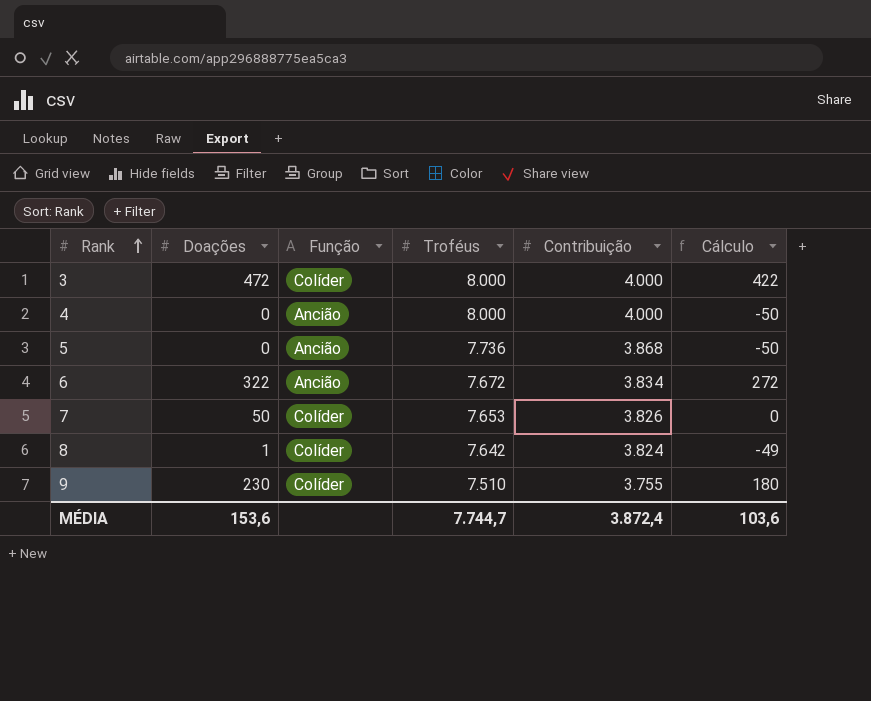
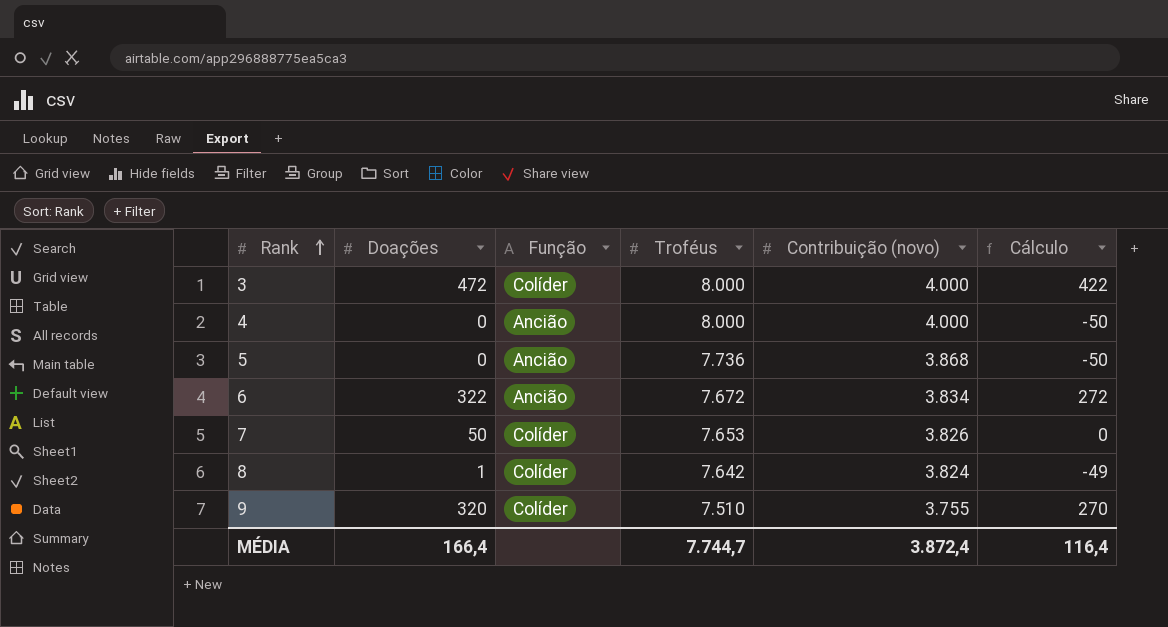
column name: Contribuição -> Contribuição (novo)
9 | Doações: 230 -> 320
9 | Cálculo: 180 -> 270
MÉDIA | Doações: 153,6 -> 166,4
MÉDIA | Cálculo: 103,6 -> 116,4

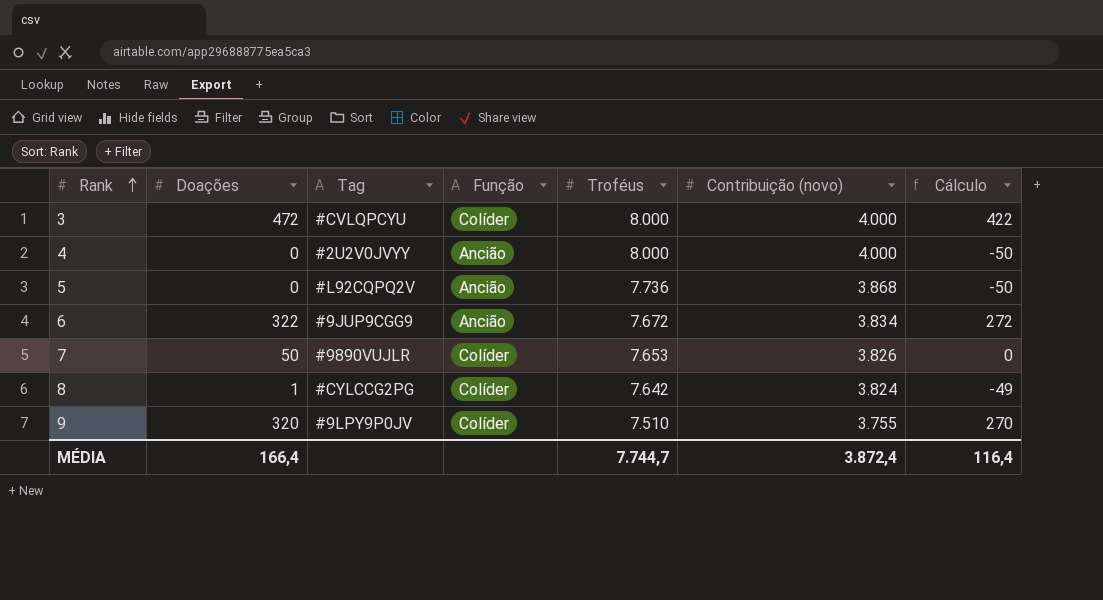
column Tag | position: none -> 3

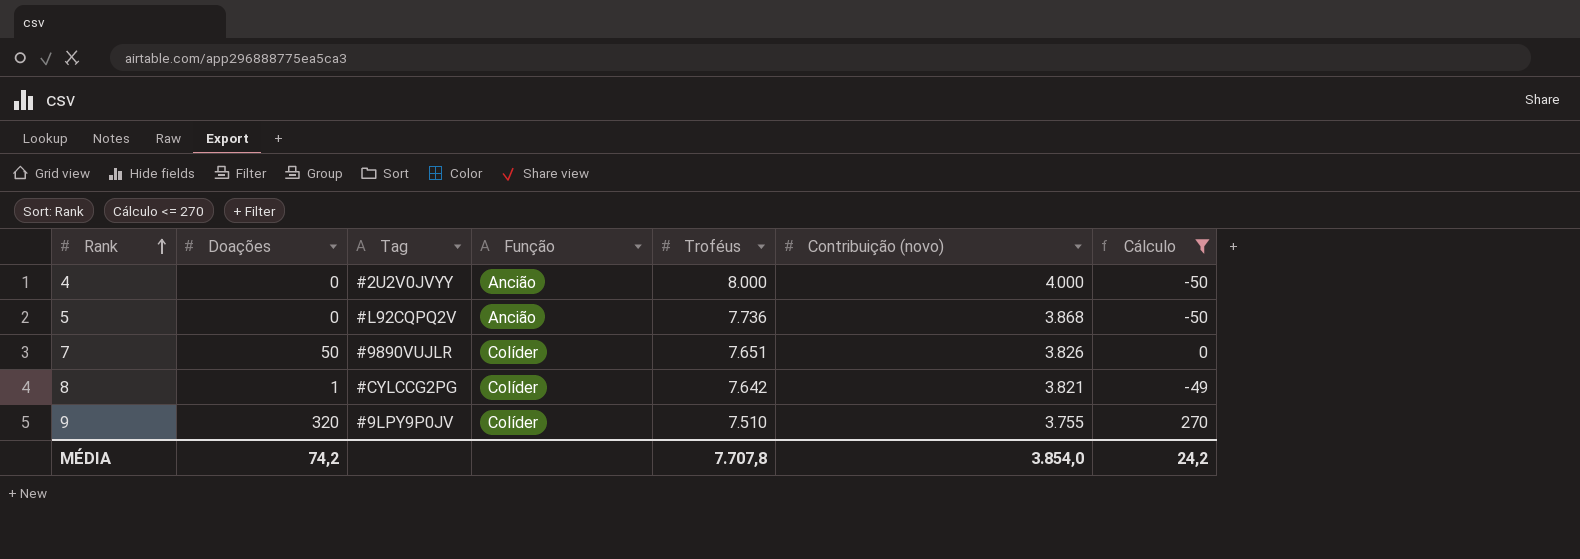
filter: none -> Cálculo <= 270
7 | Troféus: 7.653 -> 7.651
8 | Contribuição (novo): 3.824 -> 3.821
MÉDIA | Doações: 166,4 -> 74,2
MÉDIA | Troféus: 7.744,7 -> 7.707,8
MÉDIA | Contribuição (novo): 3.872,4 -> 3.854,0
MÉDIA | Cálculo: 116,4 -> 24,2

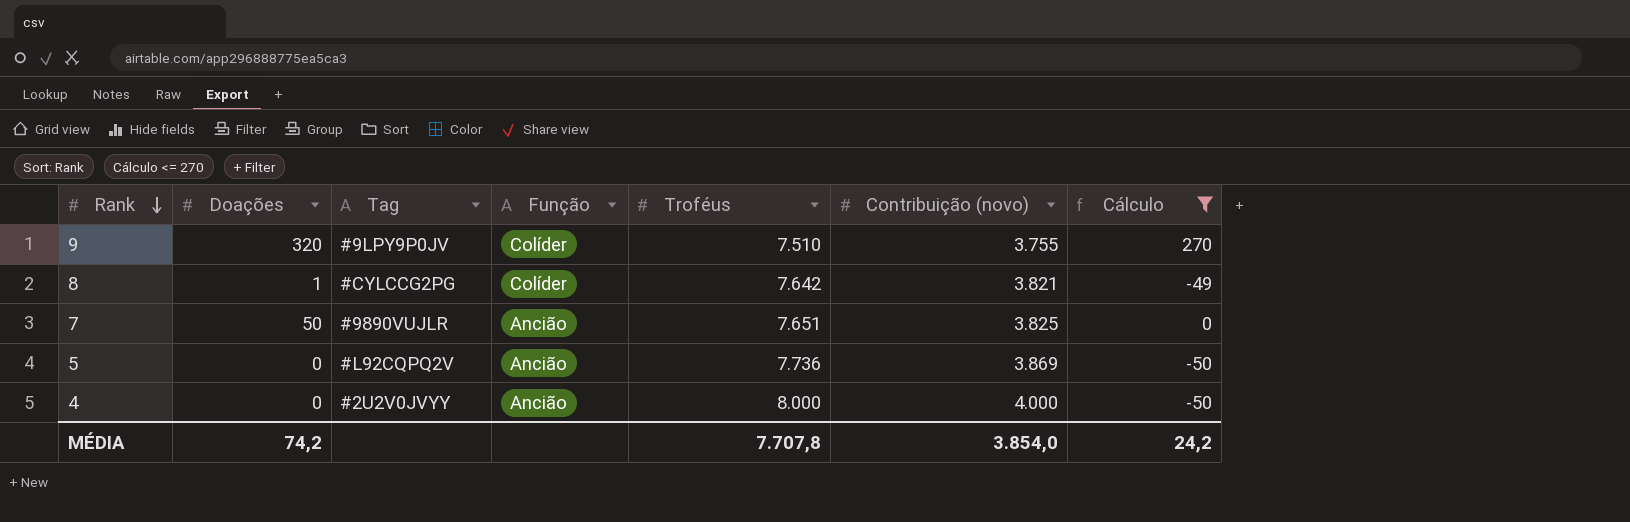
row order: Rank ascending -> Rank descending
7 | Função: Colíder -> Ancião
7 | Contribuição (novo): 3.826 -> 3.825
5 | Contribuição (novo): 3.868 -> 3.869

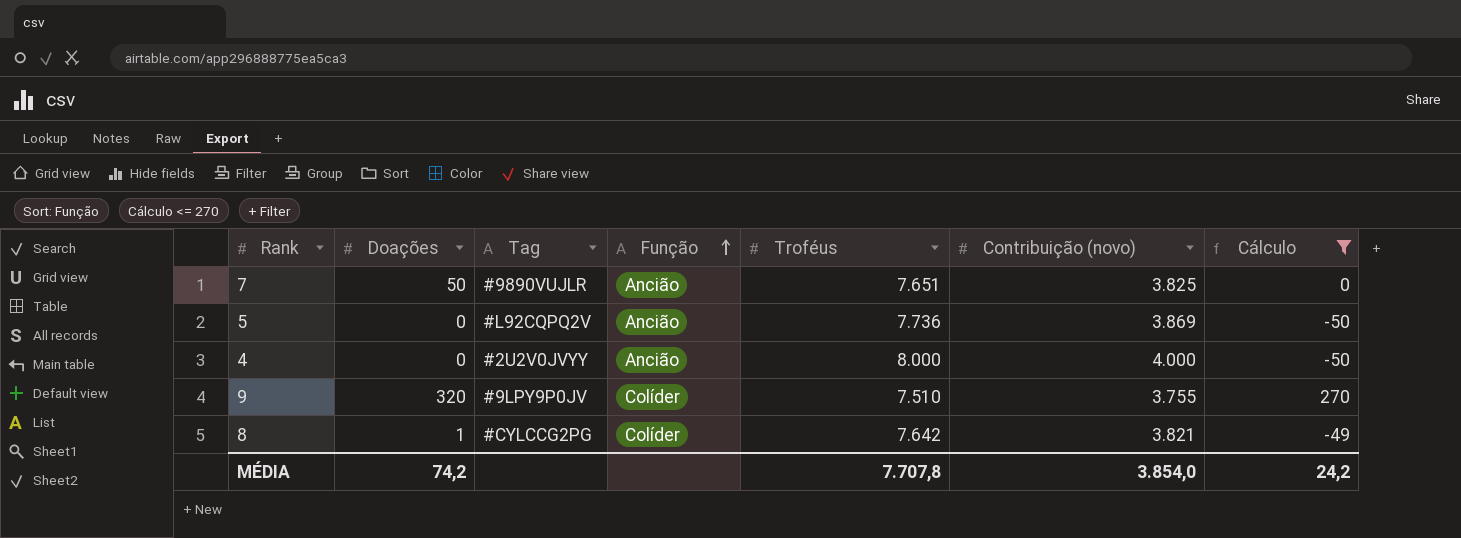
row order: Rank descending -> Função ascending

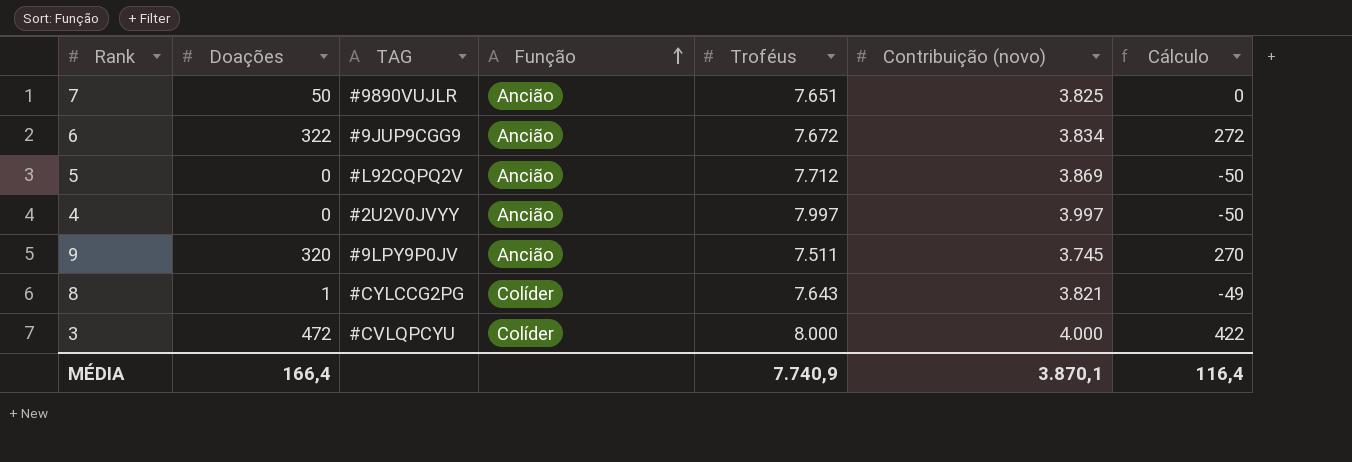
filter: Cálculo <= 270 -> none
column name: Tag -> TAG
5 | Troféus: 7.736 -> 7.712
4 | Troféus: 8.000 -> 7.997
4 | Contribuição (novo): 4.000 -> 3.997
9 | Função: Colíder -> Ancião
9 | Troféus: 7.510 -> 7.511
9 | Contribuição (novo): 3.755 -> 3.745
8 | Troféus: 7.642 -> 7.643
MÉDIA | Doações: 74,2 -> 166,4
MÉDIA | Troféus: 7.707,8 -> 7.740,9
MÉDIA | Contribuição (novo): 3.854,0 -> 3.870,1
MÉDIA | Cálculo: 24,2 -> 116,4

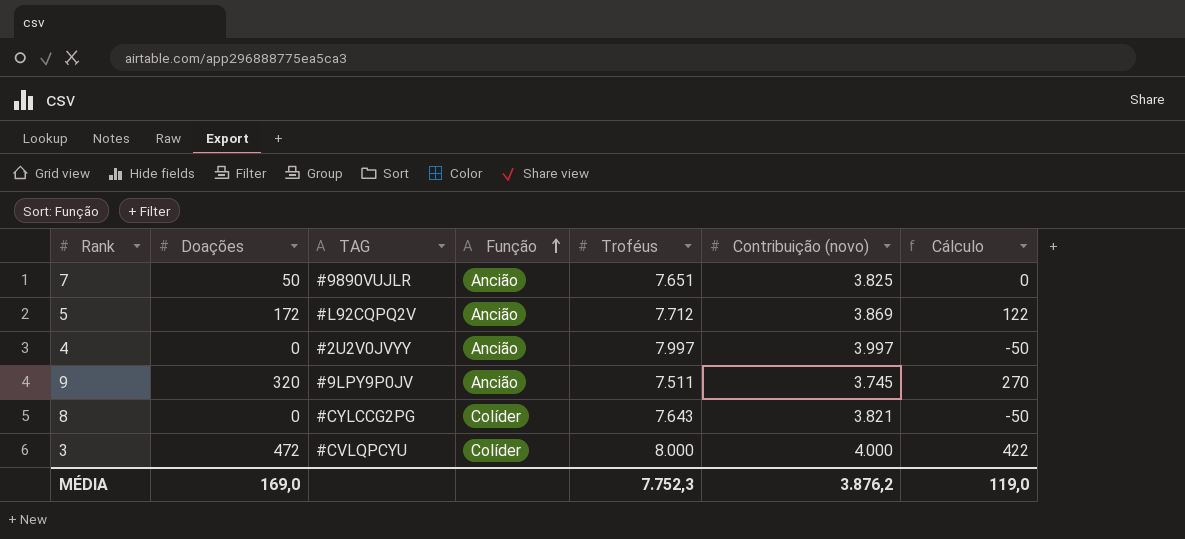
row 6: 322 | #9JUP9CGG9 | Ancião | 7.672 | 3.834 | 272 -> none
5 | Doações: 0 -> 172
5 | Cálculo: -50 -> 122
8 | Doações: 1 -> 0
8 | Cálculo: -49 -> -50
MÉDIA | Doações: 166,4 -> 169,0
MÉDIA | Troféus: 7.740,9 -> 7.752,3
MÉDIA | Contribuição (novo): 3.870,1 -> 3.876,2
MÉDIA | Cálculo: 116,4 -> 119,0

